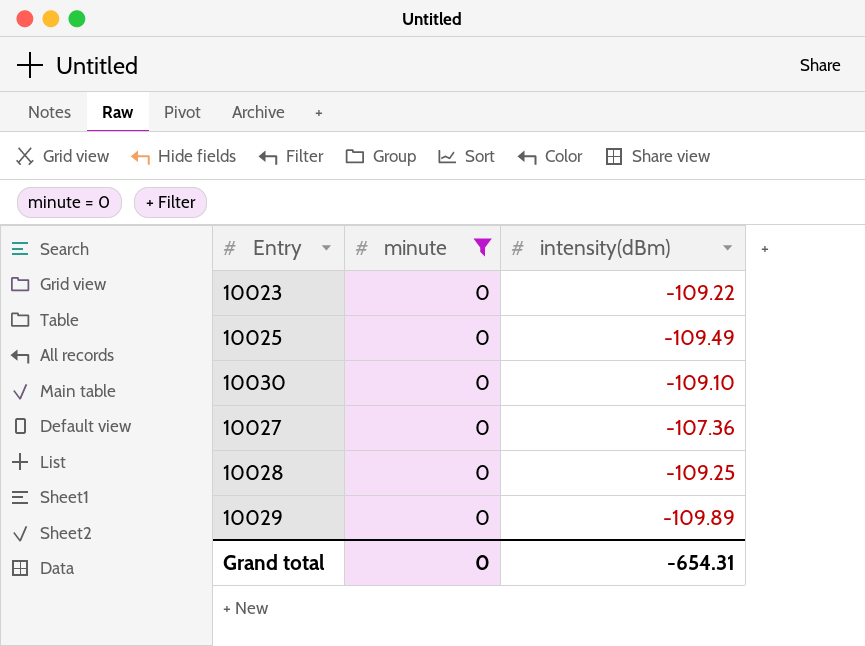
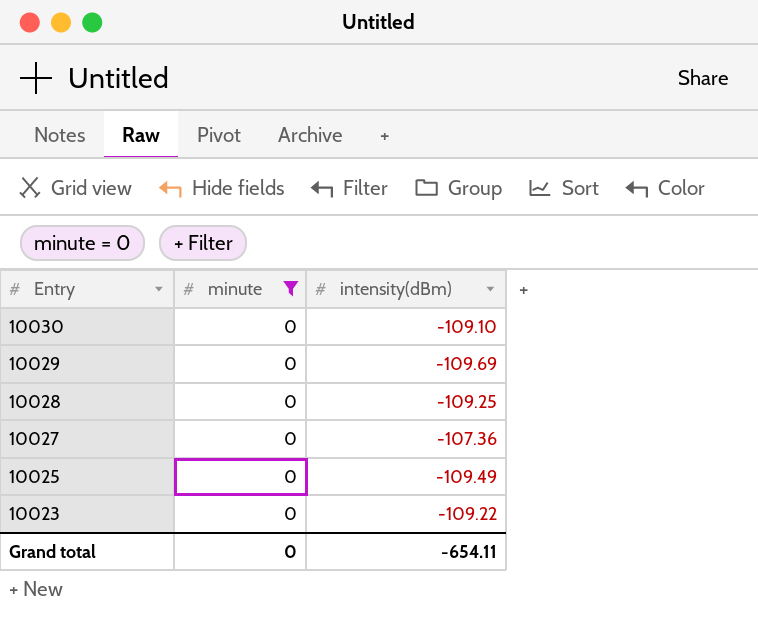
row order: none -> Entry descending
10029 | intensity(dBm): -109.89 -> -109.69
Grand total | intensity(dBm): -654.31 -> -654.11

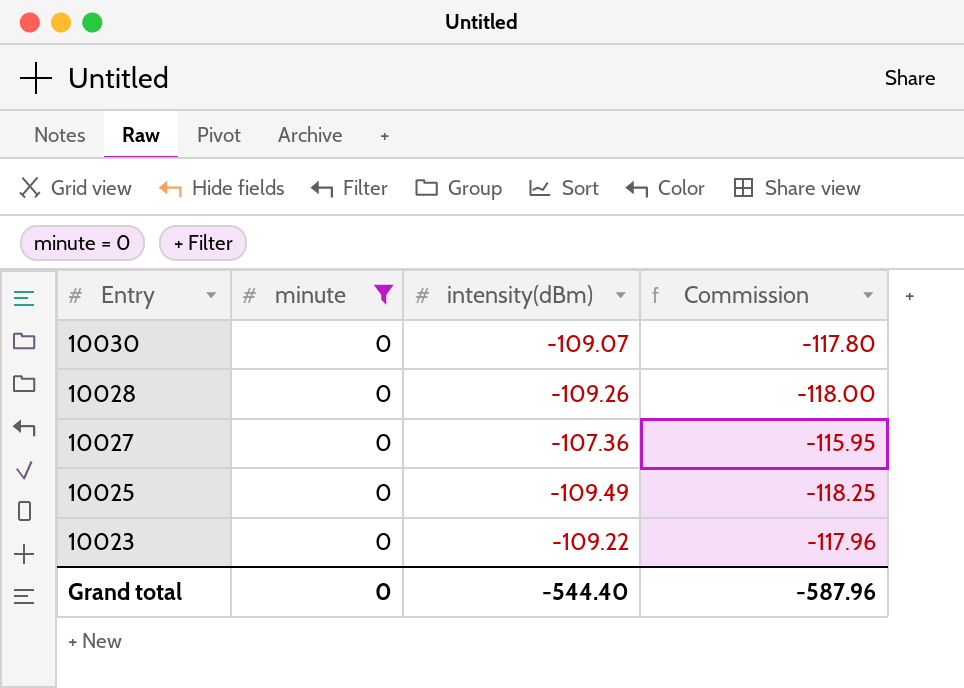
column Commission | formula: none -> [intensity(dBm)] * 1.08
row 10029: 0 | -109.69 -> none
10030 | intensity(dBm): -109.10 -> -109.07
10028 | intensity(dBm): -109.25 -> -109.26
Grand total | intensity(dBm): -654.11 -> -544.40

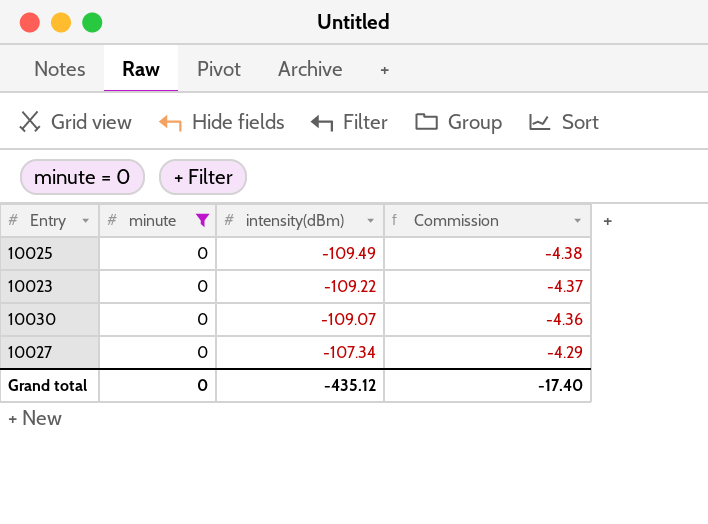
row order: Entry descending -> intensity(dBm) ascending
column Commission | formula: [intensity(dBm)] * 1.08 -> [intensity(dBm)] * 0.04
row 10028: 0 | -109.26 | -118.00 -> none
10027 | intensity(dBm): -107.36 -> -107.34
Grand total | intensity(dBm): -544.40 -> -435.12
Grand total | Commission: -587.96 -> -17.40

